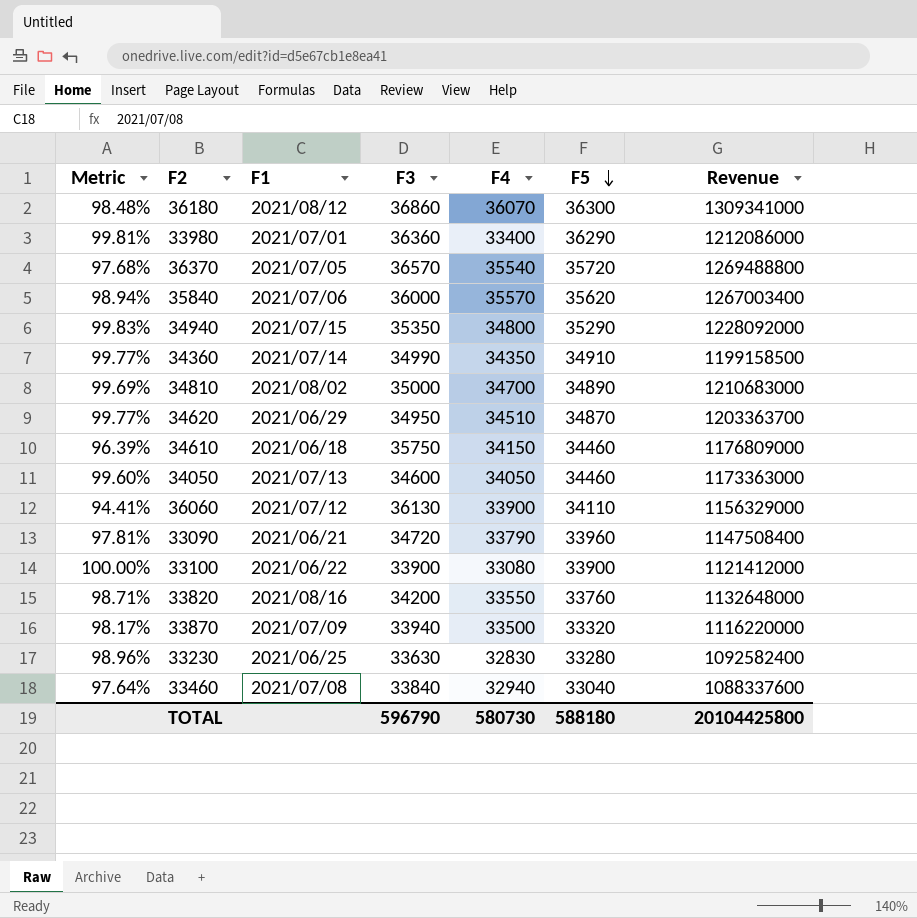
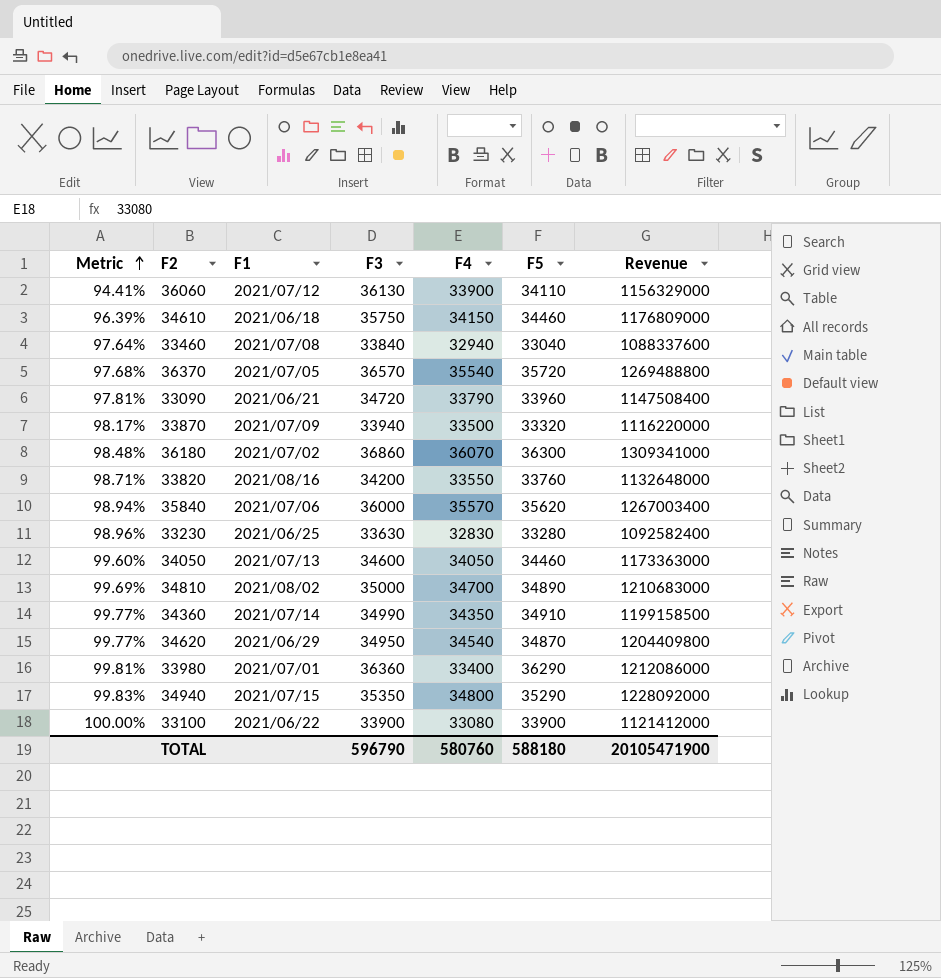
row order: F5 descending -> Metric ascending
36180 | F1: 2021/08/12 -> 2021/07/02
34620 | F4: 34510 -> 34540
34620 | Revenue: 1203363700 -> 1204409800
TOTAL | F4: 580730 -> 580760
TOTAL | Revenue: 20104425800 -> 20105471900

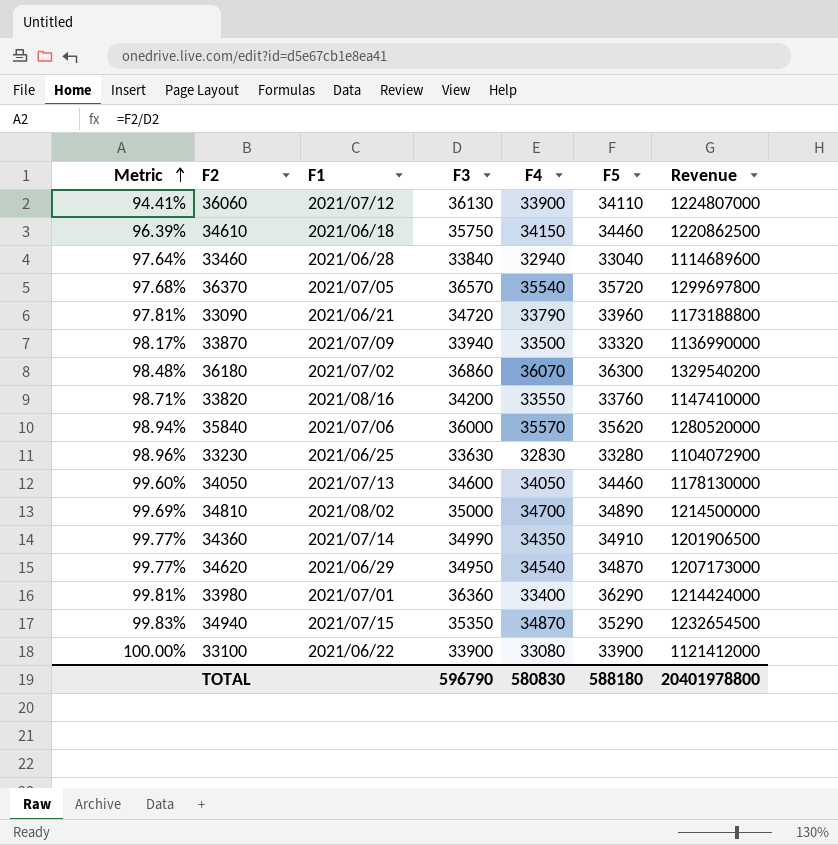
column Revenue | formula: [F4] * [F5] -> [F3] * [F4]
33460 | F1: 2021/07/08 -> 2021/06/28
34940 | F4: 34800 -> 34870
TOTAL | F4: 580760 -> 580830
TOTAL | Revenue: 20105471900 -> 20401978800

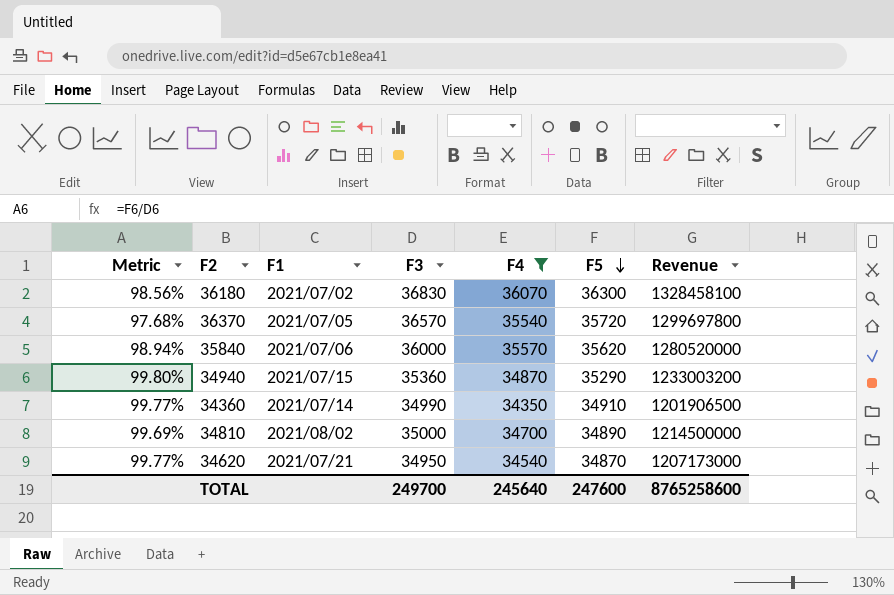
filter: none -> F4 >= 34350
row order: Metric ascending -> F5 descending
36180 | Metric: 98.48% -> 98.56%
36180 | F3: 36860 -> 36830
36180 | Revenue: 1329540200 -> 1328458100
34940 | Metric: 99.83% -> 99.80%
34940 | F3: 35350 -> 35360
34940 | Revenue: 1232654500 -> 1233003200
34620 | F1: 2021/06/29 -> 2021/07/21
TOTAL | F3: 596790 -> 249700
TOTAL | F4: 580830 -> 245640
TOTAL | F5: 588180 -> 247600
TOTAL | Revenue: 20401978800 -> 8765258600

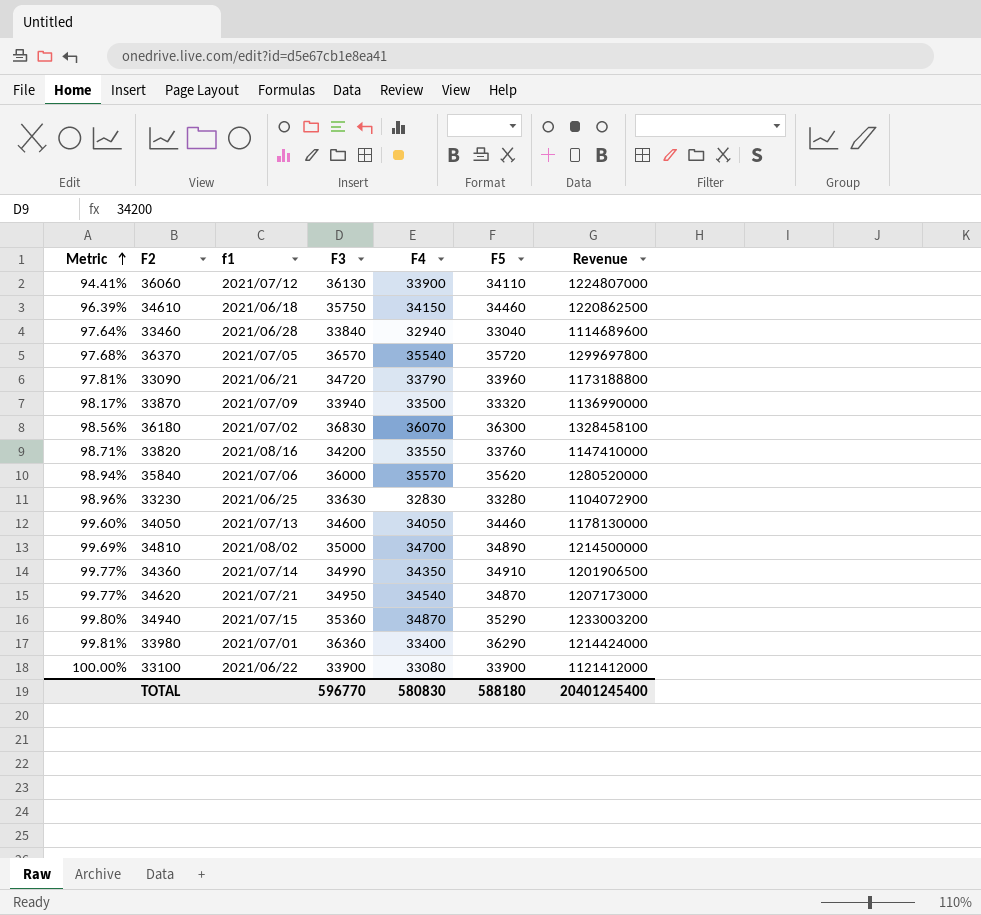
filter: F4 >= 34350 -> none
row order: F5 descending -> Metric ascending
column name: F1 -> f1
TOTAL | F3: 249700 -> 596770
TOTAL | F4: 245640 -> 580830
TOTAL | F5: 247600 -> 588180
TOTAL | Revenue: 8765258600 -> 20401245400

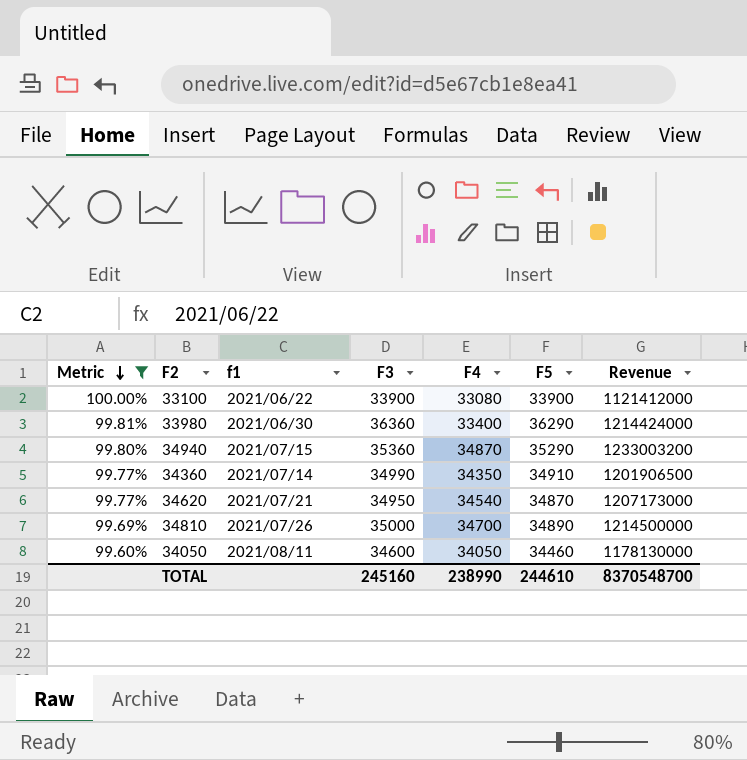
filter: none -> Metric >= 99.60%
row order: Metric ascending -> Metric descending
33980 | f1: 2021/07/01 -> 2021/06/30
34810 | f1: 2021/08/02 -> 2021/07/26
34050 | f1: 2021/07/13 -> 2021/08/11
TOTAL | F3: 596770 -> 245160
TOTAL | F4: 580830 -> 238990
TOTAL | F5: 588180 -> 244610
TOTAL | Revenue: 20401245400 -> 8370548700

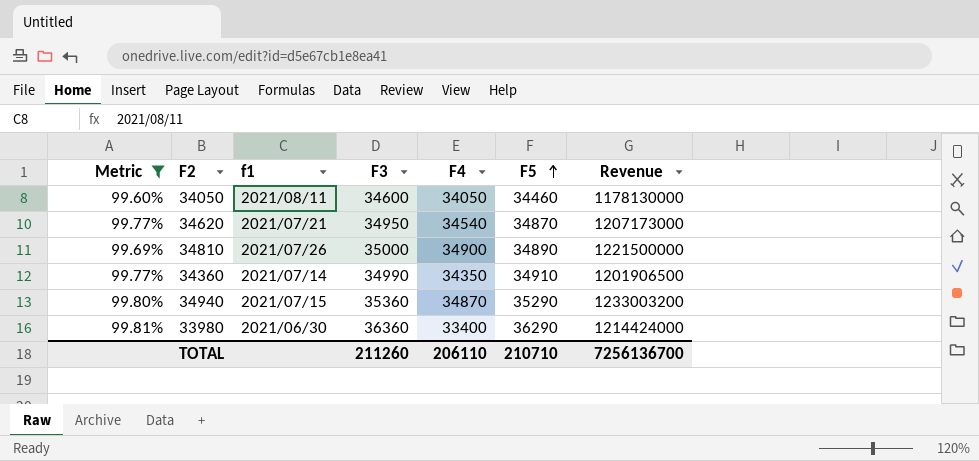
row order: Metric descending -> F5 ascending
row 33100: 100.00% | 2021/06/22 | 33900 | 33080 | 33900 | 1121412000 -> none
34810 | F4: 34700 -> 34900
34810 | Revenue: 1214500000 -> 1221500000
TOTAL | F3: 245160 -> 211260
TOTAL | F4: 238990 -> 206110
TOTAL | F5: 244610 -> 210710
TOTAL | Revenue: 8370548700 -> 7256136700

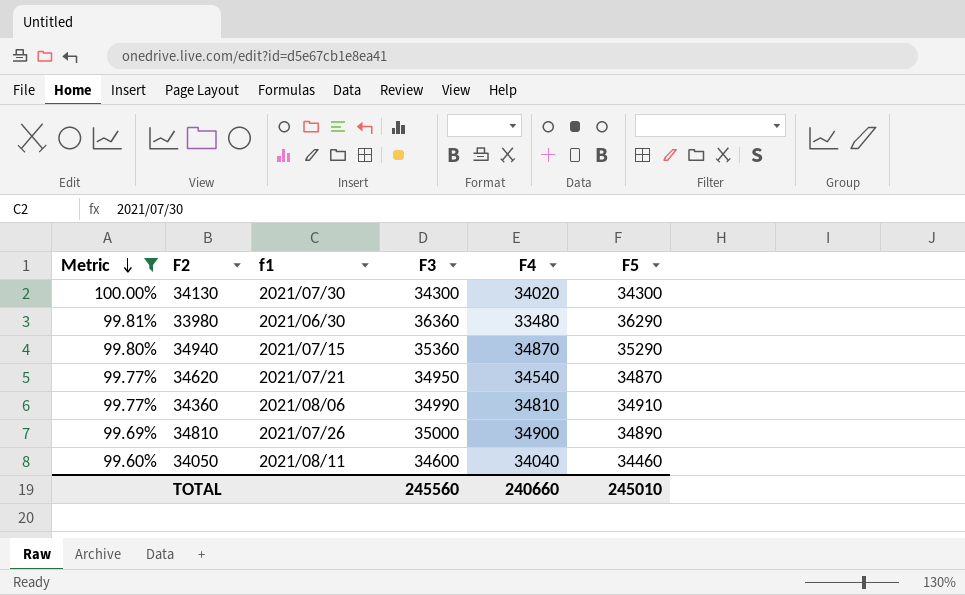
row order: F5 ascending -> Metric descending
column Revenue | formula: [F3] * [F4] -> none
row 34130: none -> 100.00% | 2021/07/30 | 34300 | 34020 | 34300
33980 | F4: 33400 -> 33480
34360 | f1: 2021/07/14 -> 2021/08/06
34360 | F4: 34350 -> 34810
34050 | F4: 34050 -> 34040
TOTAL | F3: 211260 -> 245560
TOTAL | F4: 206110 -> 240660
TOTAL | F5: 210710 -> 245010

